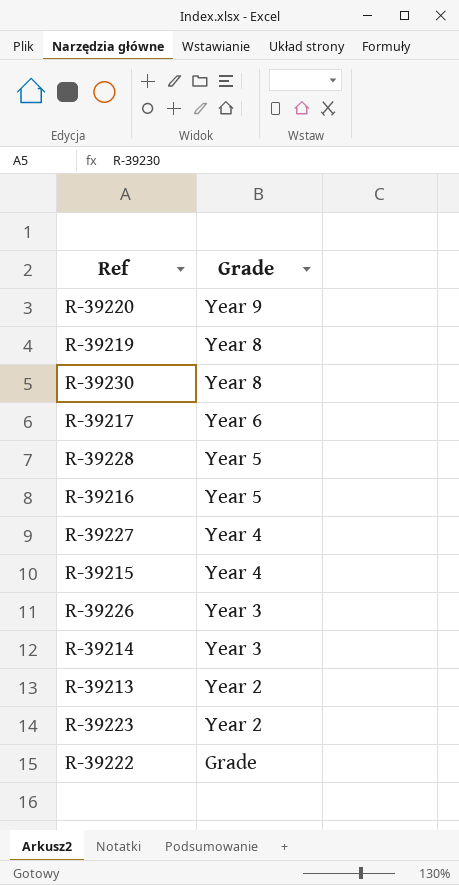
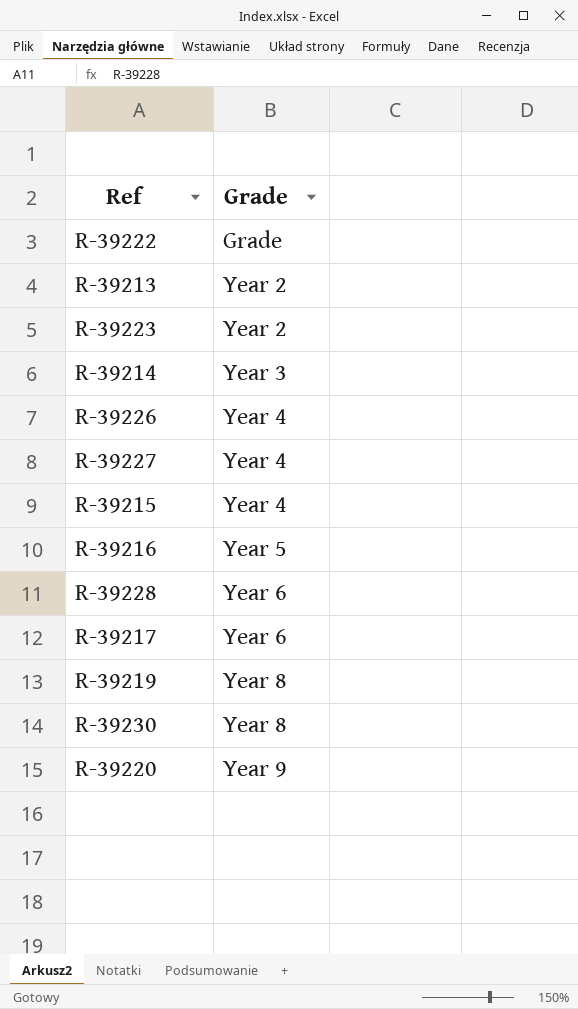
row order: Grade descending -> Grade ascending
R-39226 | Grade: Year 3 -> Year 4
R-39228 | Grade: Year 5 -> Year 6

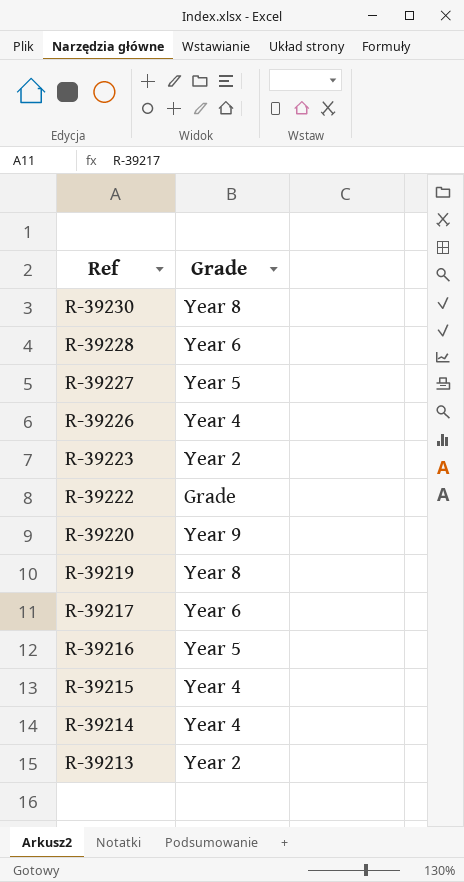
row order: Grade ascending -> Ref descending
R-39227 | Grade: Year 4 -> Year 5
R-39214 | Grade: Year 3 -> Year 4

